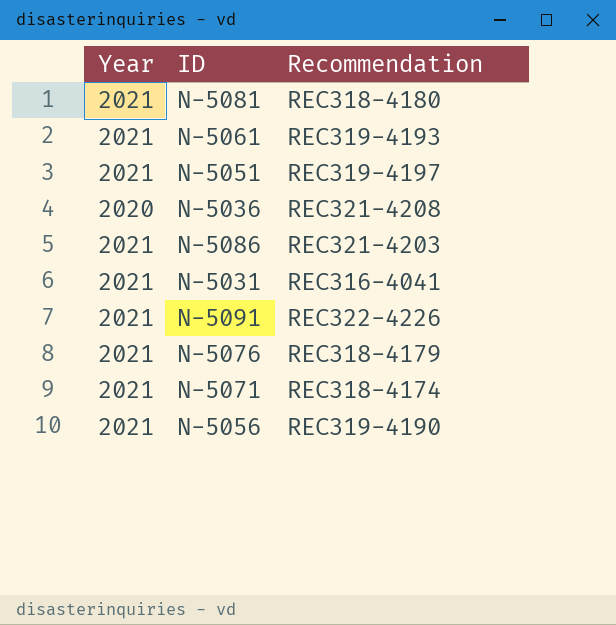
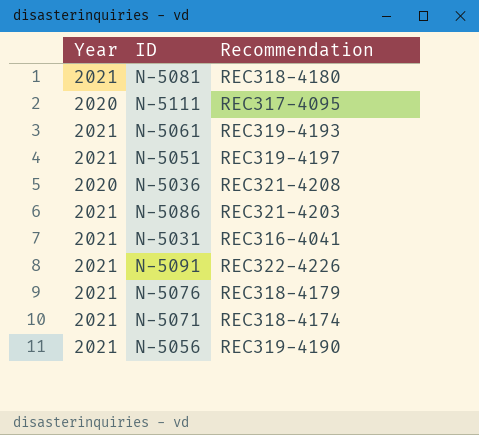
row N-5111: none -> 2020 | REC317-4095

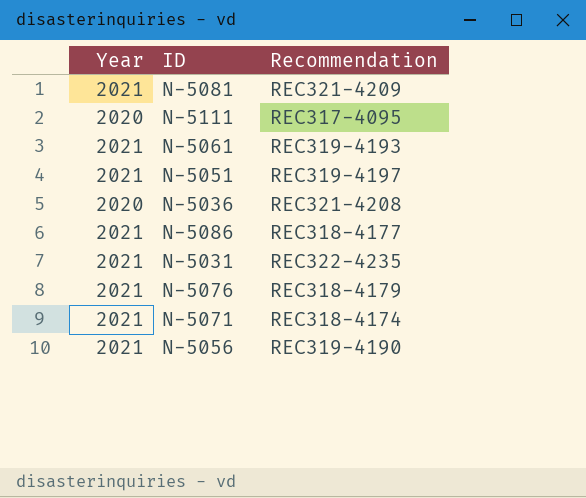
row N-5091: 2021 | REC322-4226 -> none
N-5081 | Recommendation: REC318-4180 -> REC321-4209
N-5086 | Recommendation: REC321-4203 -> REC318-4177
N-5031 | Recommendation: REC316-4041 -> REC322-4235

